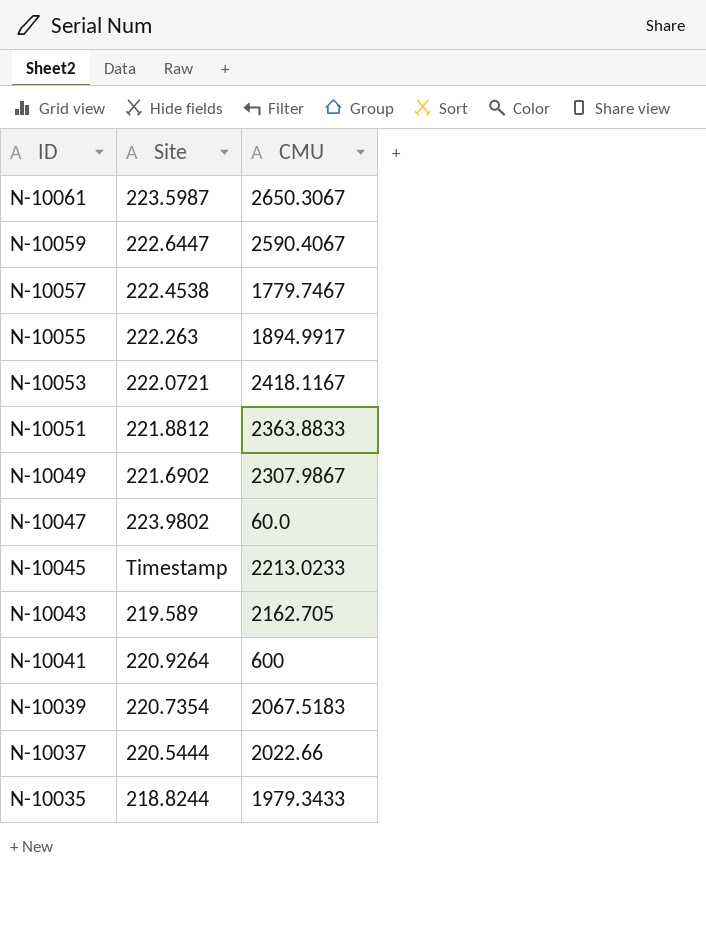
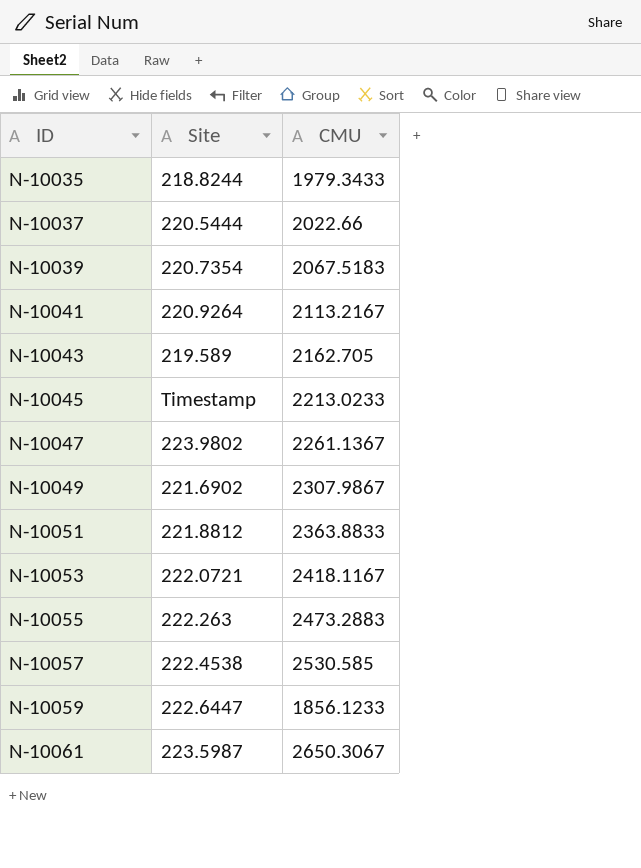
row order: ID descending -> ID ascending
N-10041 | CMU: 600 -> 2113.2167
N-10047 | CMU: 60.0 -> 2261.1367
N-10055 | CMU: 1894.9917 -> 2473.2883
N-10057 | CMU: 1779.7467 -> 2530.585
N-10059 | CMU: 2590.4067 -> 1856.1233

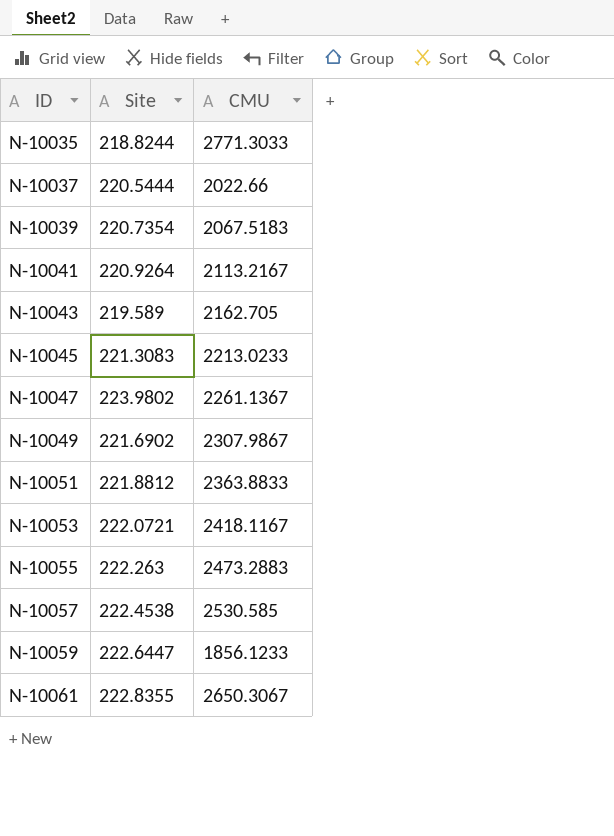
N-10035 | CMU: 1979.3433 -> 2771.3033
N-10045 | Site: Timestamp -> 221.3083
N-10061 | Site: 223.5987 -> 222.8355

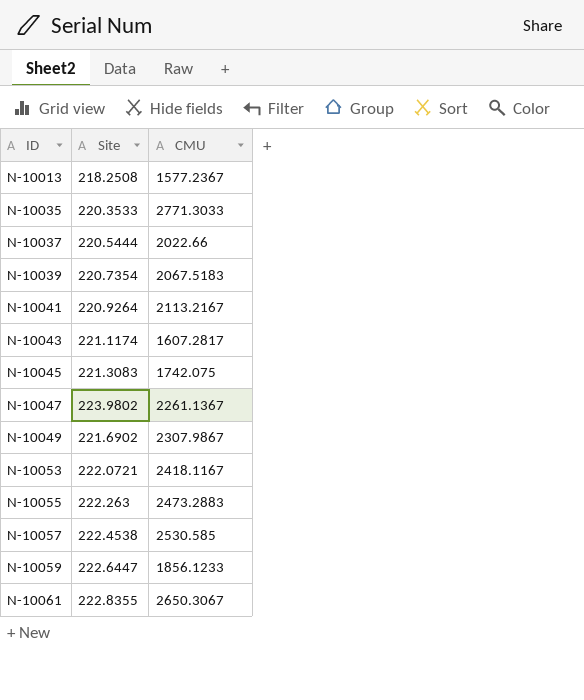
row N-10051: 221.8812 | 2363.8833 -> none
row N-10013: none -> 218.2508 | 1577.2367
N-10035 | Site: 218.8244 -> 220.3533
N-10043 | Site: 219.589 -> 221.1174
N-10043 | CMU: 2162.705 -> 1607.2817
N-10045 | CMU: 2213.0233 -> 1742.075

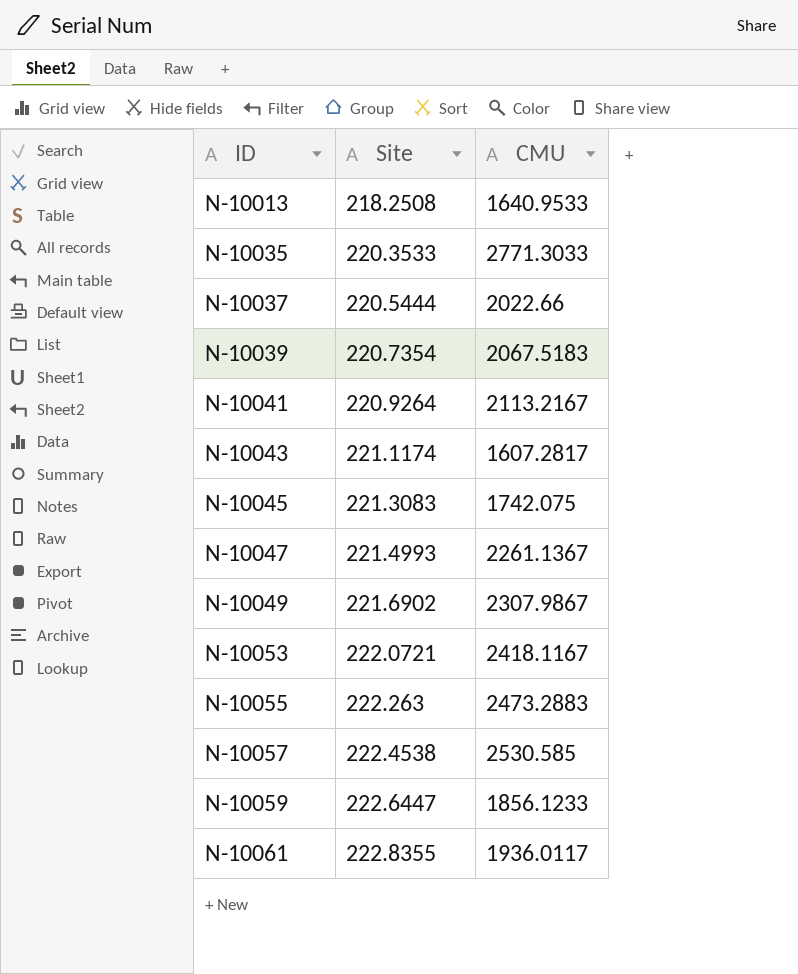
N-10013 | CMU: 1577.2367 -> 1640.9533
N-10047 | Site: 223.9802 -> 221.4993
N-10061 | CMU: 2650.3067 -> 1936.0117

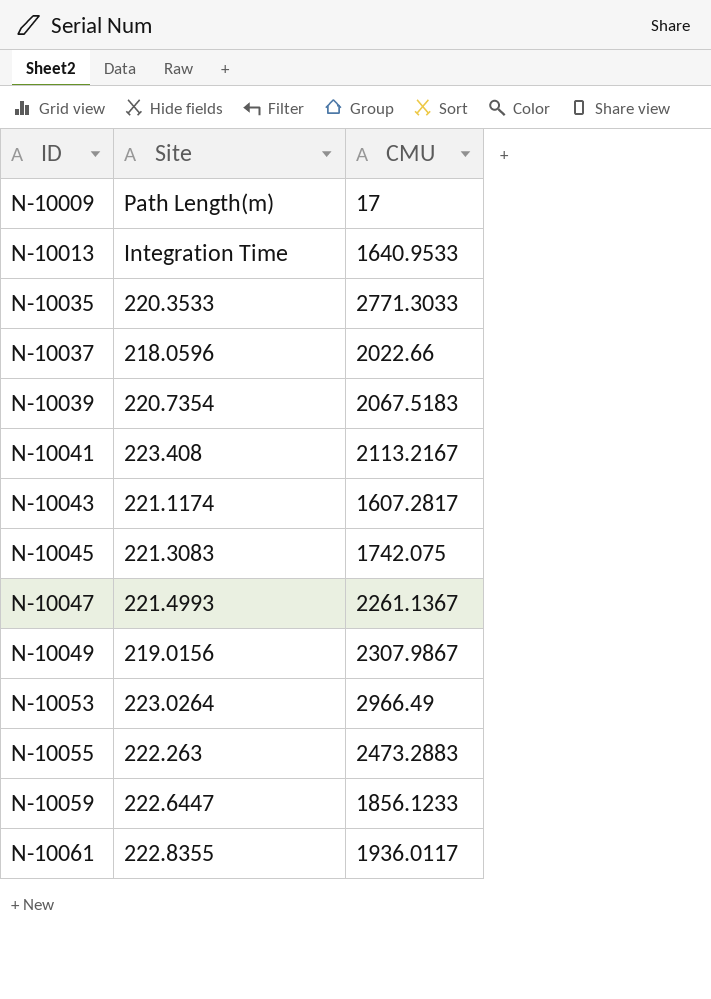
row N-10057: 222.4538 | 2530.585 -> none
row N-10009: none -> Path Length(m) | 17
N-10013 | Site: 218.2508 -> Integration Time
N-10037 | Site: 220.5444 -> 218.0596
N-10041 | Site: 220.9264 -> 223.408
N-10049 | Site: 221.6902 -> 219.0156
N-10053 | Site: 222.0721 -> 223.0264
N-10053 | CMU: 2418.1167 -> 2966.49

